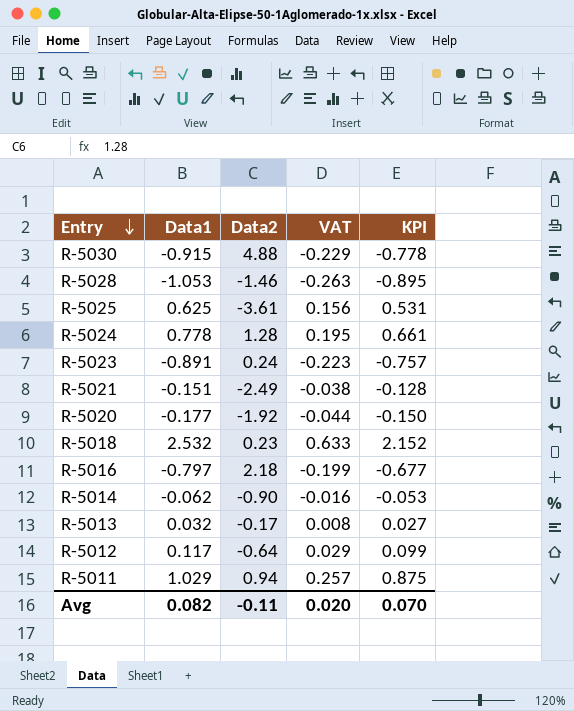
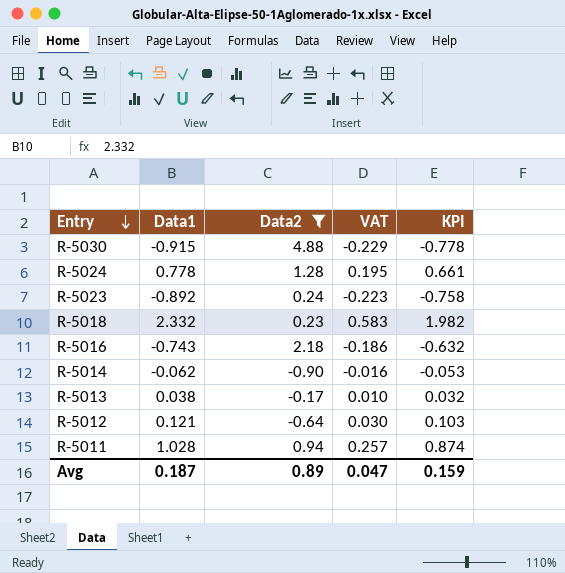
filter: none -> Data2 >= -0.90
R-5023 | Data1: -0.891 -> -0.892
R-5023 | KPI: -0.757 -> -0.758
R-5018 | Data1: 2.532 -> 2.332
R-5018 | VAT: 0.633 -> 0.583
R-5018 | KPI: 2.152 -> 1.982
R-5016 | Data1: -0.797 -> -0.743
R-5016 | VAT: -0.199 -> -0.186
R-5016 | KPI: -0.677 -> -0.632
R-5013 | Data1: 0.032 -> 0.038
R-5013 | VAT: 0.008 -> 0.010
R-5013 | KPI: 0.027 -> 0.032
R-5012 | Data1: 0.117 -> 0.121
R-5012 | VAT: 0.029 -> 0.030
R-5012 | KPI: 0.099 -> 0.103
R-5011 | Data1: 1.029 -> 1.028
R-5011 | KPI: 0.875 -> 0.874
Avg | Data1: 0.082 -> 0.187
Avg | Data2: -0.11 -> 0.89
Avg | VAT: 0.020 -> 0.047
Avg | KPI: 0.070 -> 0.159

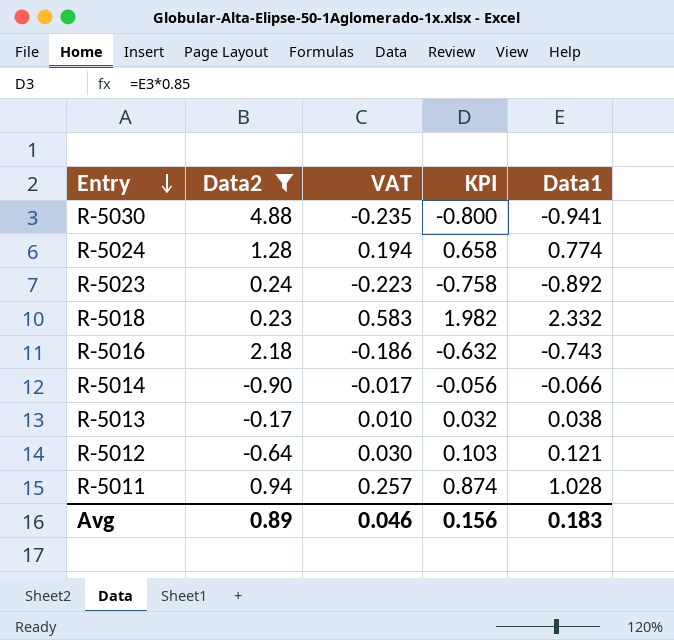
column Data1 | position: 2 -> 5
R-5030 | VAT: -0.229 -> -0.235
R-5030 | KPI: -0.778 -> -0.800
R-5030 | Data1: -0.915 -> -0.941
R-5024 | VAT: 0.195 -> 0.194
R-5024 | KPI: 0.661 -> 0.658
R-5024 | Data1: 0.778 -> 0.774
R-5014 | VAT: -0.016 -> -0.017
R-5014 | KPI: -0.053 -> -0.056
R-5014 | Data1: -0.062 -> -0.066
Avg | VAT: 0.047 -> 0.046
Avg | KPI: 0.159 -> 0.156
Avg | Data1: 0.187 -> 0.183

